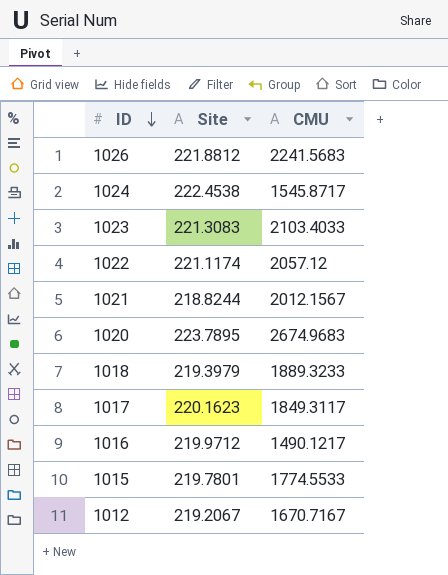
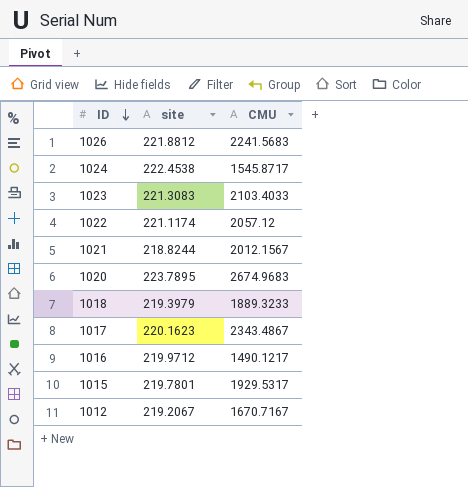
column name: Site -> site
1017 | CMU: 1849.3117 -> 2343.4867
1015 | CMU: 1774.5533 -> 1929.5317

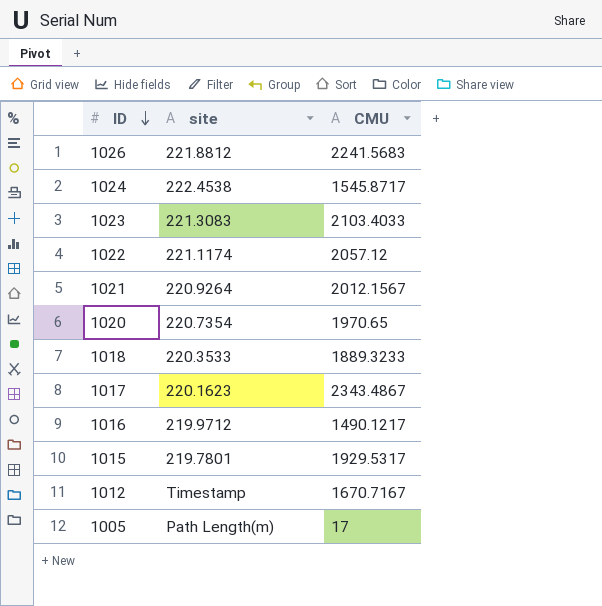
1021 | site: 218.8244 -> 220.9264
1020 | site: 223.7895 -> 220.7354
1020 | CMU: 2674.9683 -> 1970.65
1018 | site: 219.3979 -> 220.3533
1012 | site: 219.2067 -> Timestamp
row 1005: none -> Path Length(m) | 17

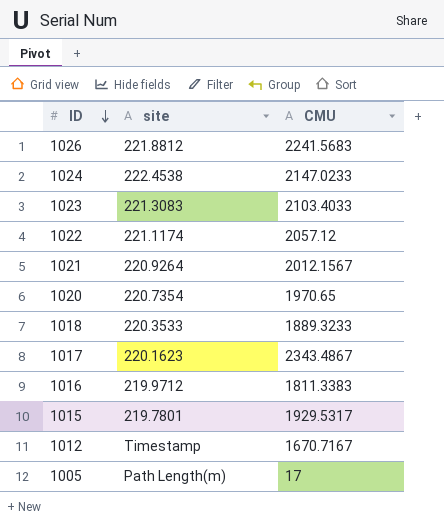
1024 | CMU: 1545.8717 -> 2147.0233
1016 | CMU: 1490.1217 -> 1811.3383

